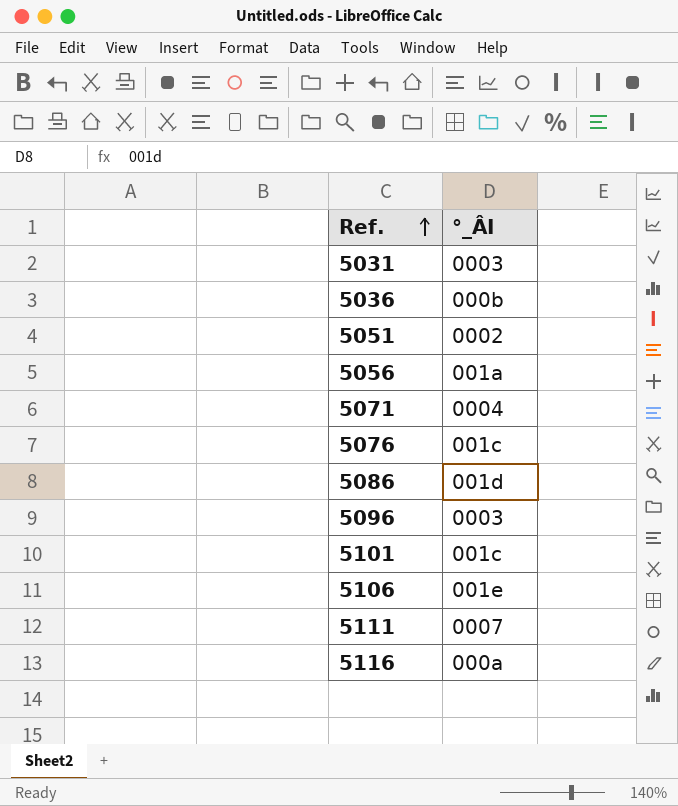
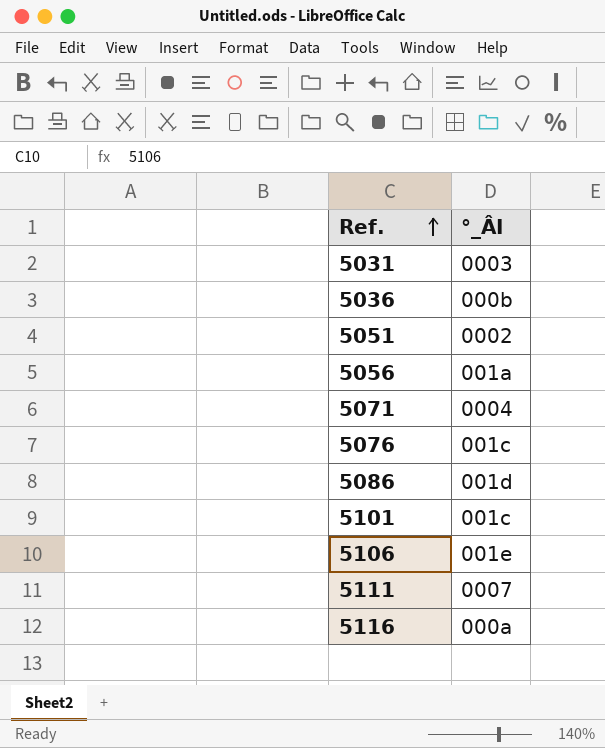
row 5096: 0003 -> none

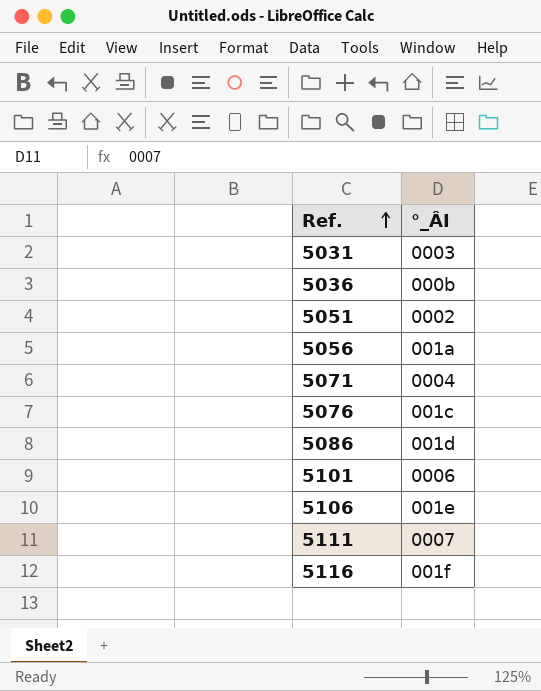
5101 | °_ÂI: 001c -> 0006
5116 | °_ÂI: 000a -> 001f

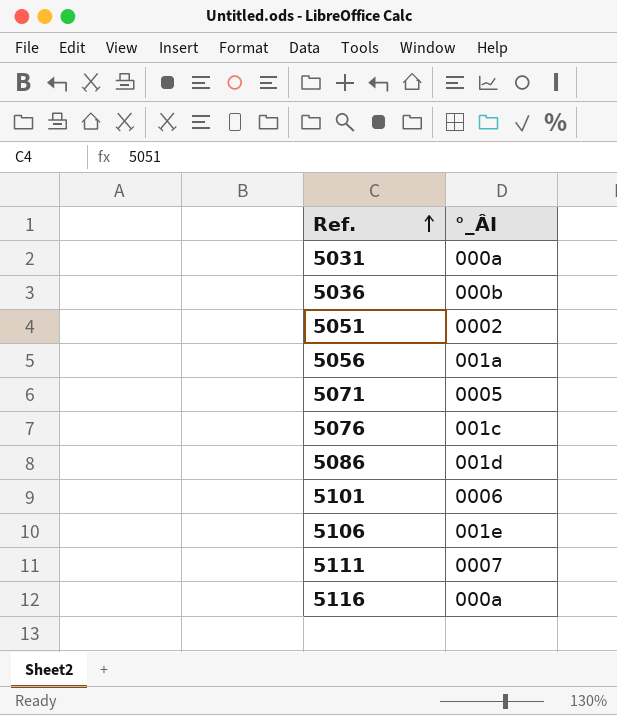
5031 | °_ÂI: 0003 -> 000a
5071 | °_ÂI: 0004 -> 0005
5116 | °_ÂI: 001f -> 000a

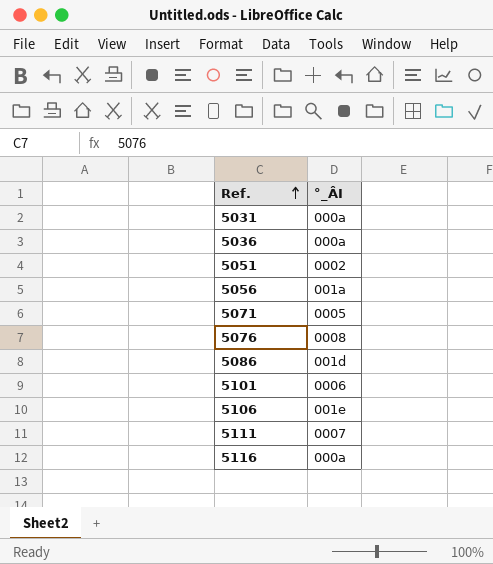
5036 | °_ÂI: 000b -> 000a
5076 | °_ÂI: 001c -> 0008

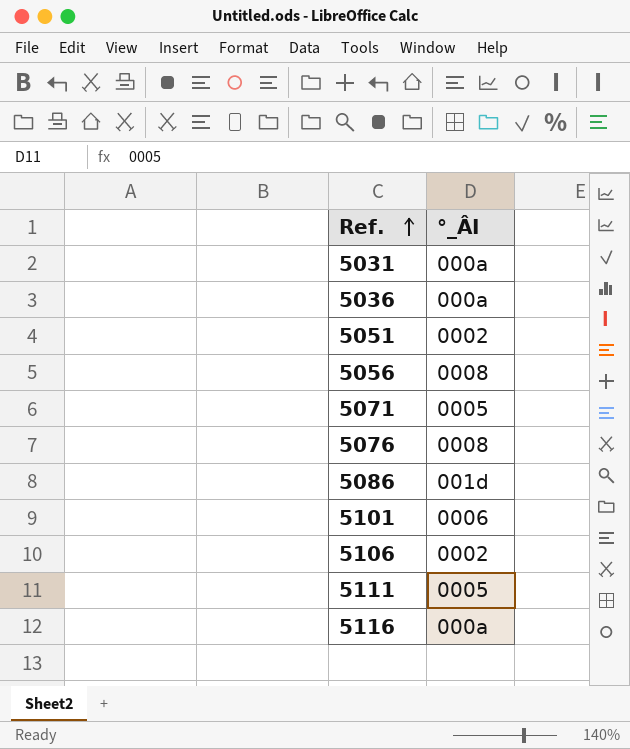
5056 | °_ÂI: 001a -> 0008
5106 | °_ÂI: 001e -> 0002
5111 | °_ÂI: 0007 -> 0005

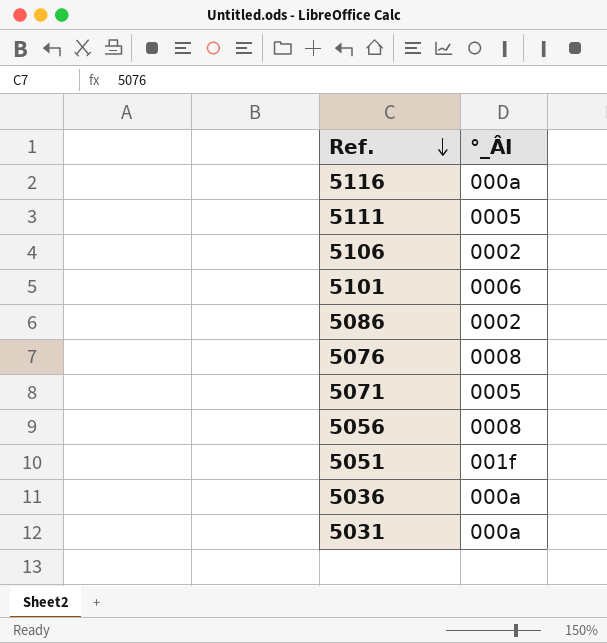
row order: Ref. ascending -> Ref. descending
5086 | °_ÂI: 001d -> 0002
5051 | °_ÂI: 0002 -> 001f

